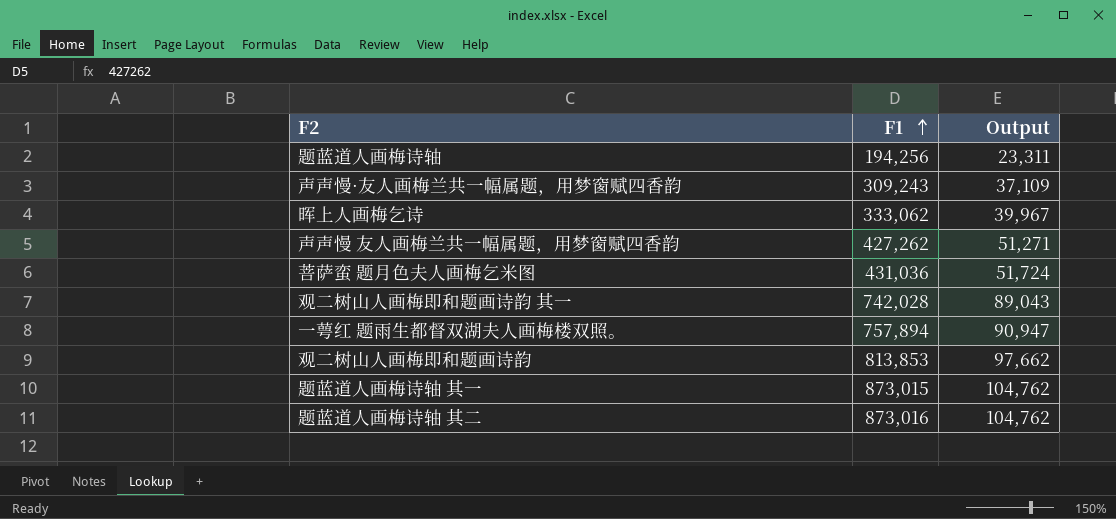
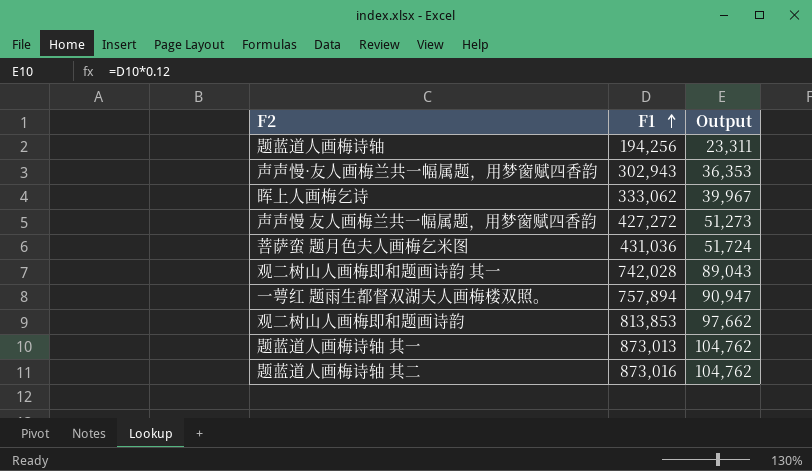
声声慢·友人画梅兰共一幅属题，用梦窗赋四香韵 | F1: 309,243 -> 302,943
声声慢·友人画梅兰共一幅属题，用梦窗赋四香韵 | Output: 37,109 -> 36,353
声声慢 友人画梅兰共一幅属题，用梦窗赋四香韵 | F1: 427,262 -> 427,272
声声慢 友人画梅兰共一幅属题，用梦窗赋四香韵 | Output: 51,271 -> 51,273
题蓝道人画梅诗轴 其一 | F1: 873,015 -> 873,013

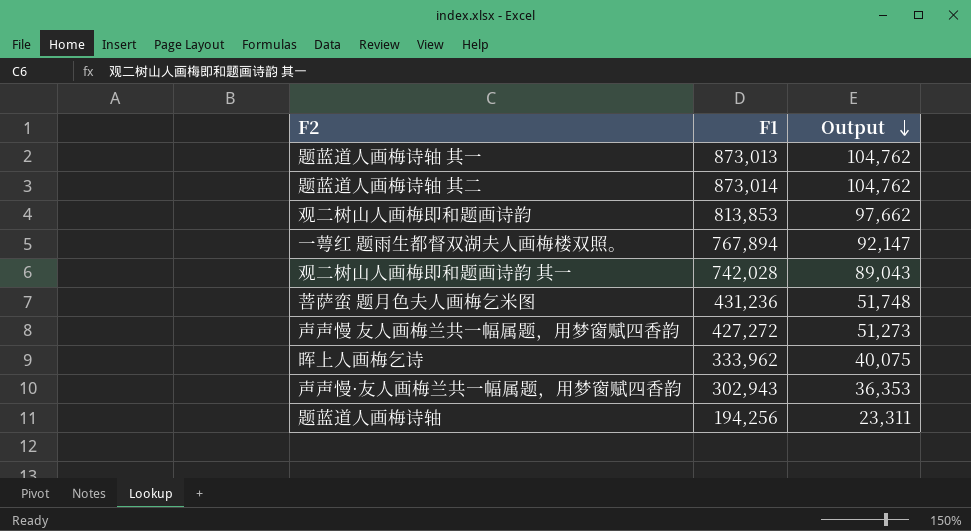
row order: F1 ascending -> Output descending
题蓝道人画梅诗轴 其二 | F1: 873,016 -> 873,014
一萼红 题雨生都督双湖夫人画梅楼双照。 | F1: 757,894 -> 767,894
一萼红 题雨生都督双湖夫人画梅楼双照。 | Output: 90,947 -> 92,147
菩萨蛮 题月色夫人画梅乞米图 | F1: 431,036 -> 431,236
菩萨蛮 题月色夫人画梅乞米图 | Output: 51,724 -> 51,748
晖上人画梅乞诗 | F1: 333,062 -> 333,962
晖上人画梅乞诗 | Output: 39,967 -> 40,075

